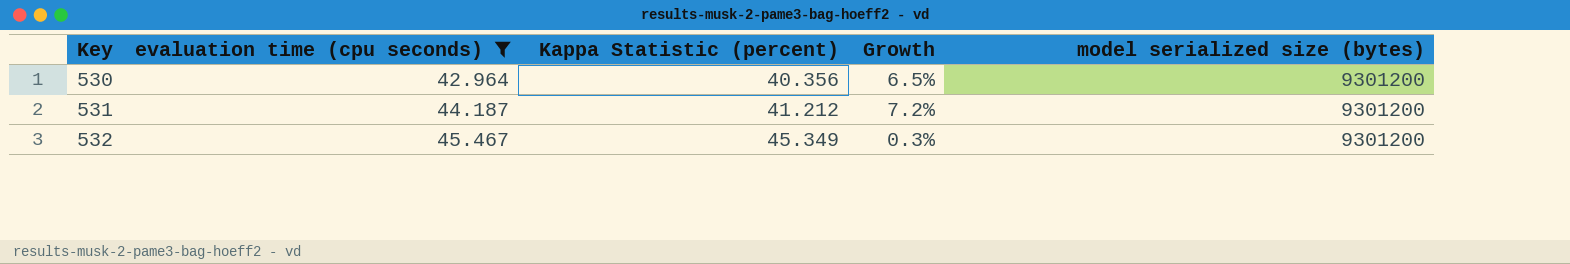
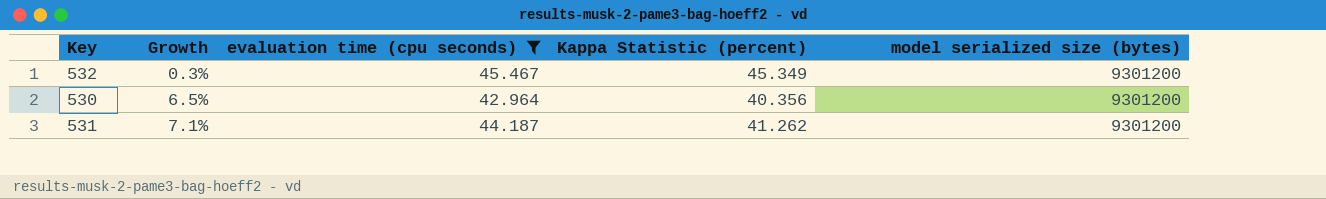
row order: Key ascending -> Growth ascending
column Growth | position: 4 -> 2
531 | Growth: 7.2% -> 7.1%
531 | Kappa Statistic (percent): 41.212 -> 41.262

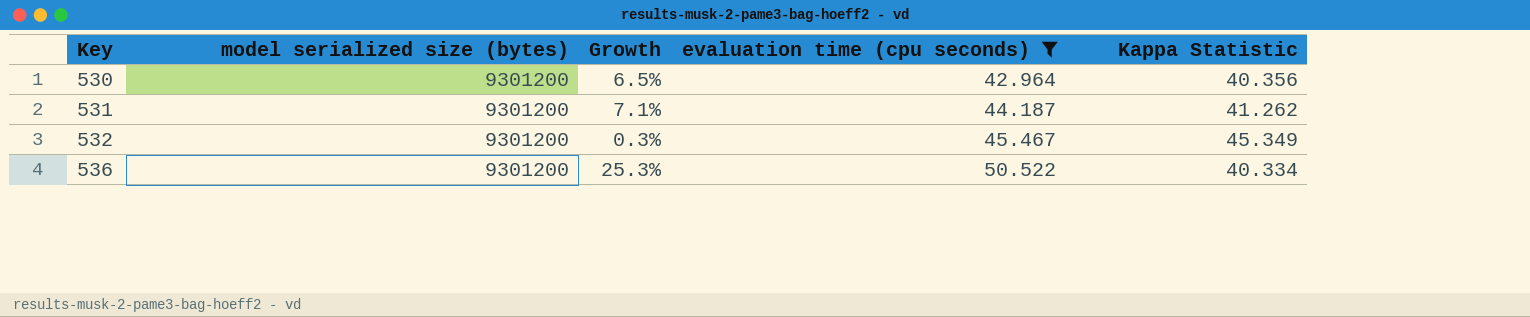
row order: Growth ascending -> Key ascending
column model serialized size (bytes) | position: 5 -> 2
column name: Kappa Statistic (percent) -> Kappa Statistic
row 536: none -> 9301200 | 25.3% | 50.522 | 40.334

